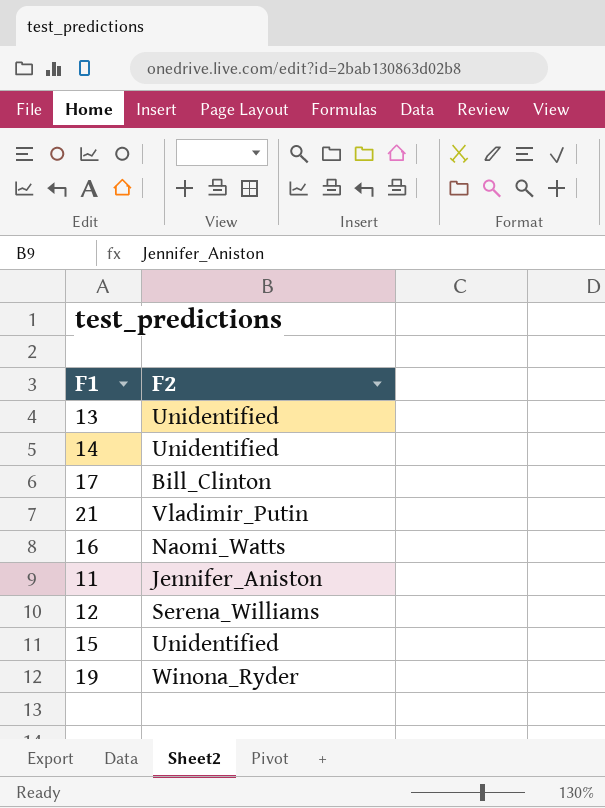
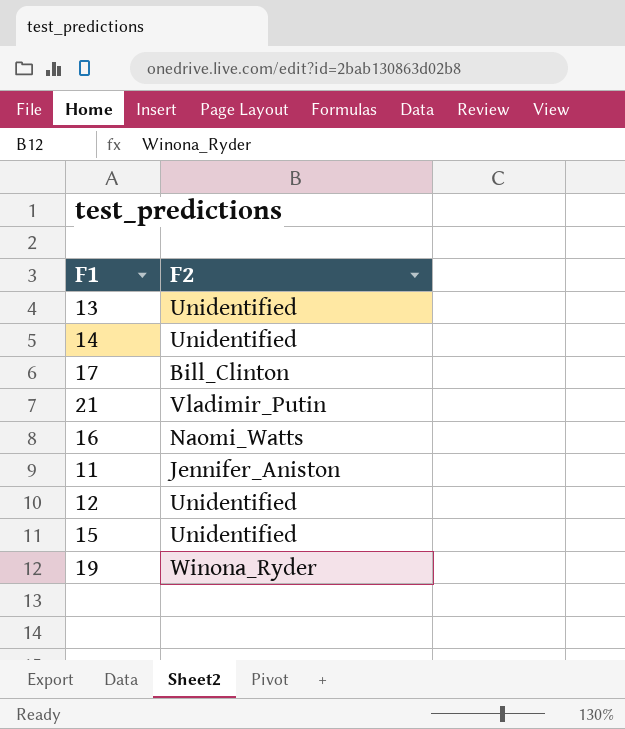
12 | F2: Serena_Williams -> Unidentified

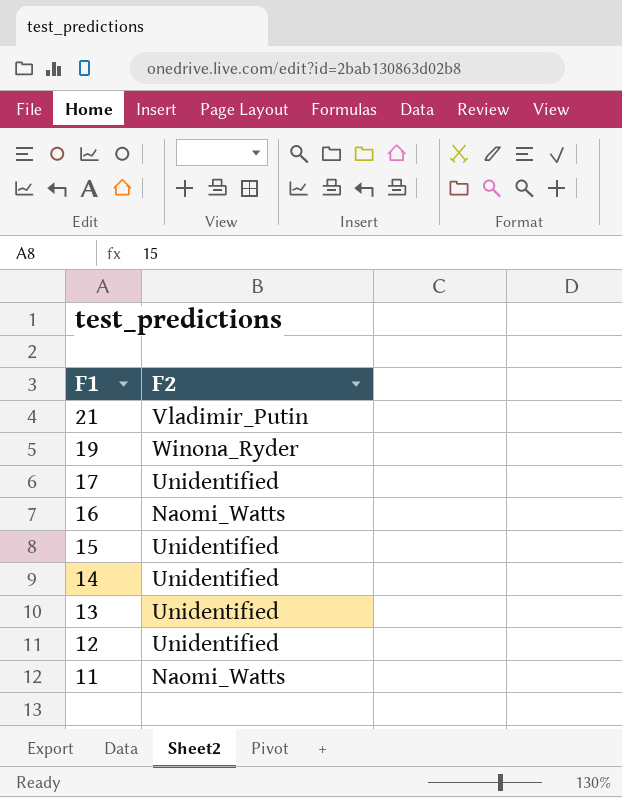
row order: none -> F1 descending
17 | F2: Bill_Clinton -> Unidentified
11 | F2: Jennifer_Aniston -> Naomi_Watts

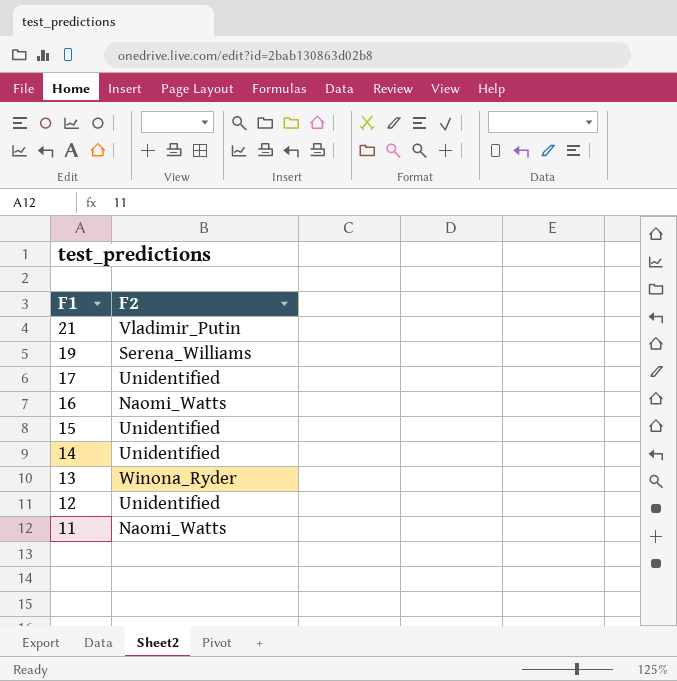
19 | F2: Winona_Ryder -> Serena_Williams
13 | F2: Unidentified -> Winona_Ryder

